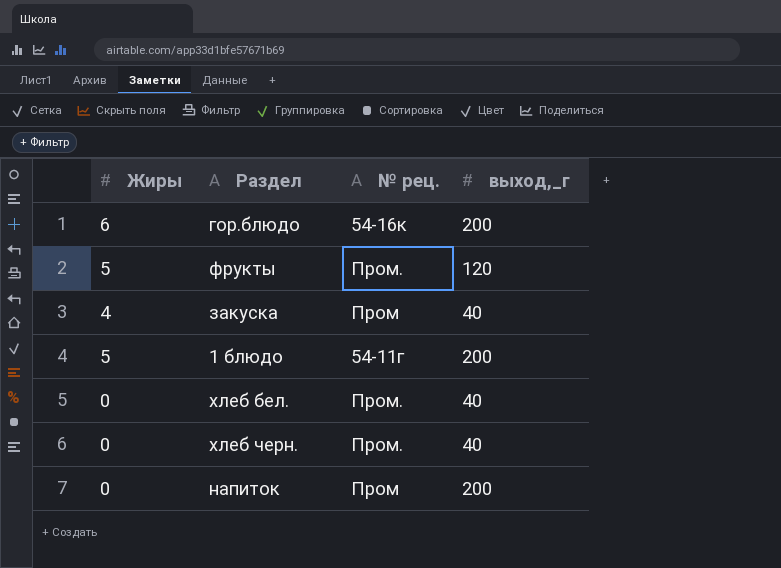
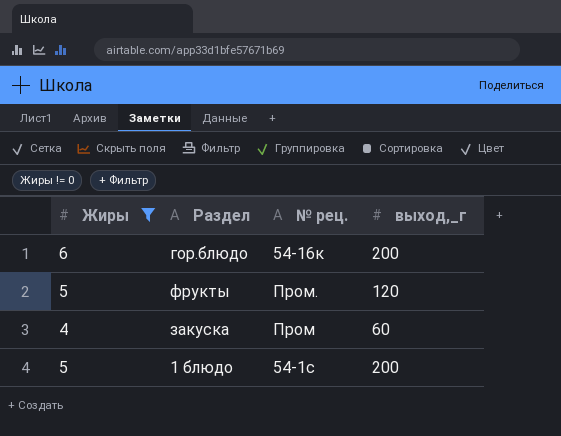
filter: none -> Жиры != 0
закуска | выход,_г: 40 -> 60
1 блюдо | № рец.: 54-11г -> 54-1с

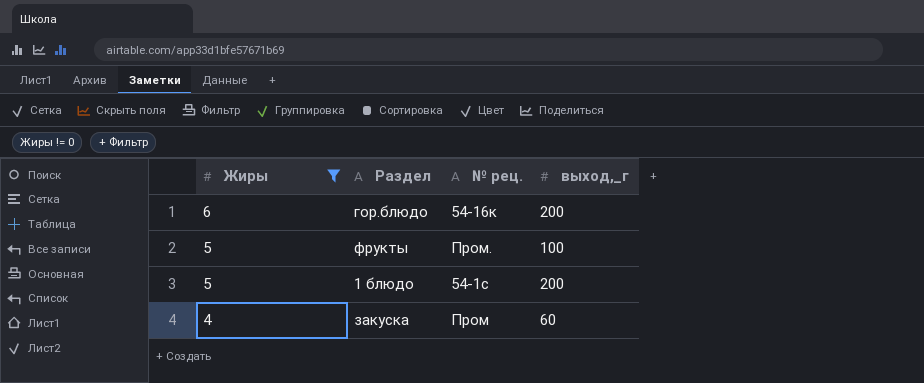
row order: none -> Жиры descending
фрукты | выход,_г: 120 -> 100

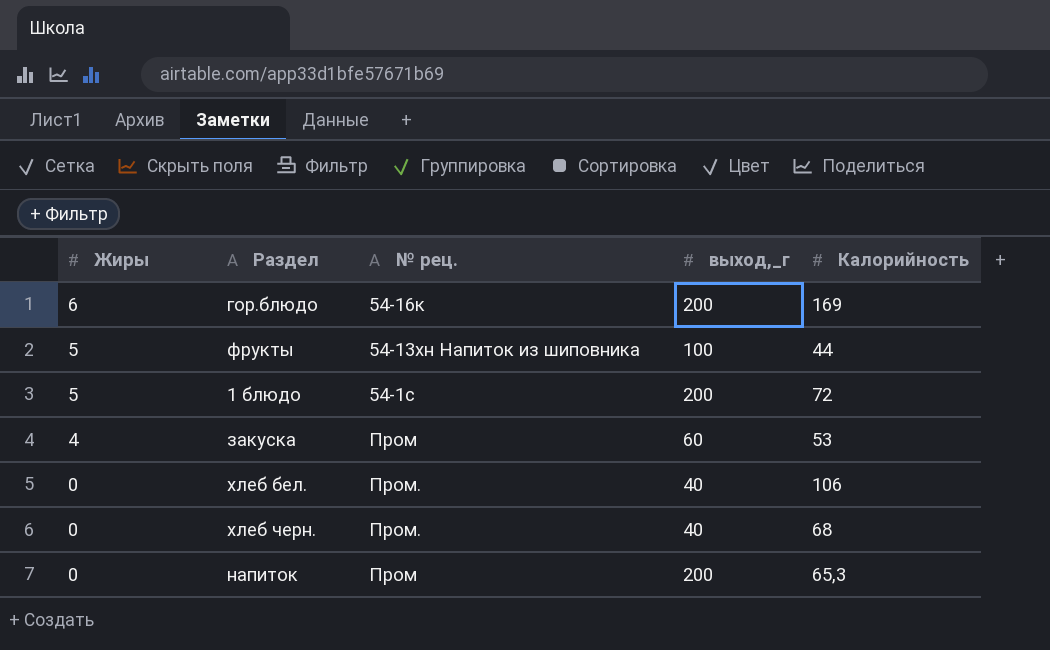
filter: Жиры != 0 -> none
column Калорийность | position: none -> 5
фрукты | № рец.: Пром. -> 54-13хн Напиток из шиповника

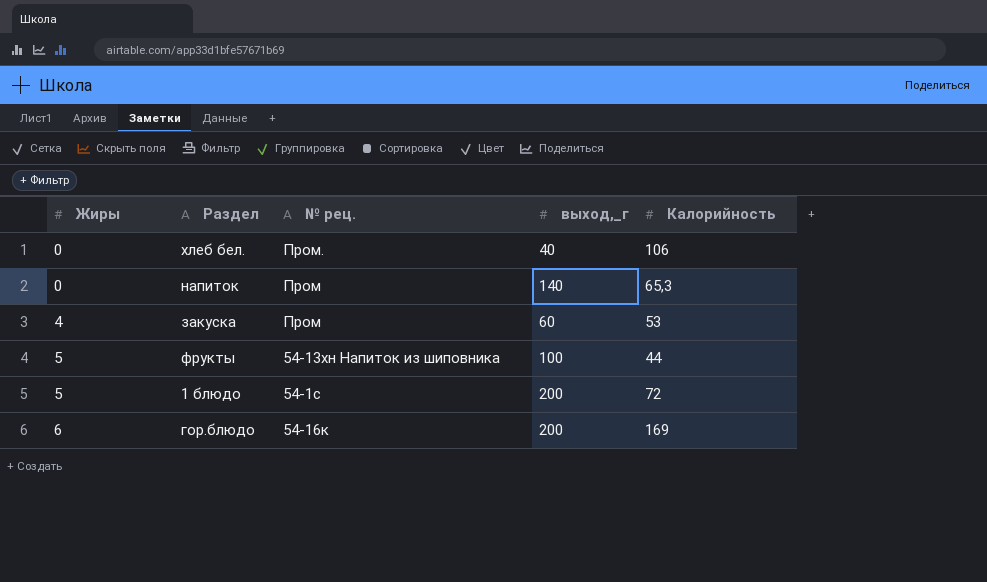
row order: Жиры descending -> Жиры ascending
row хлеб черн.: 0 | Пром. | 40 | 68 -> none
напиток | выход,_г: 200 -> 140

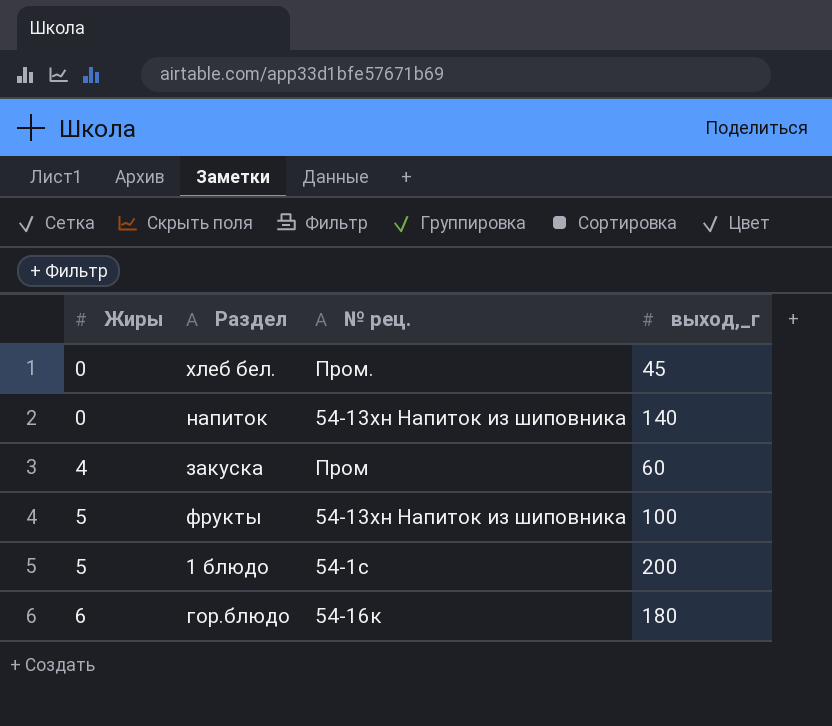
column Калорийность | position: 5 -> none
хлеб бел. | выход,_г: 40 -> 45
напиток | № рец.: Пром -> 54-13хн Напиток из шиповника
гор.блюдо | выход,_г: 200 -> 180

